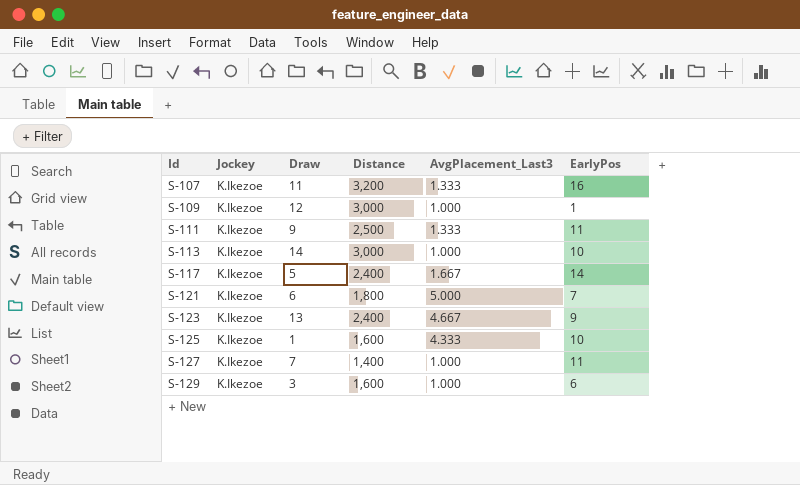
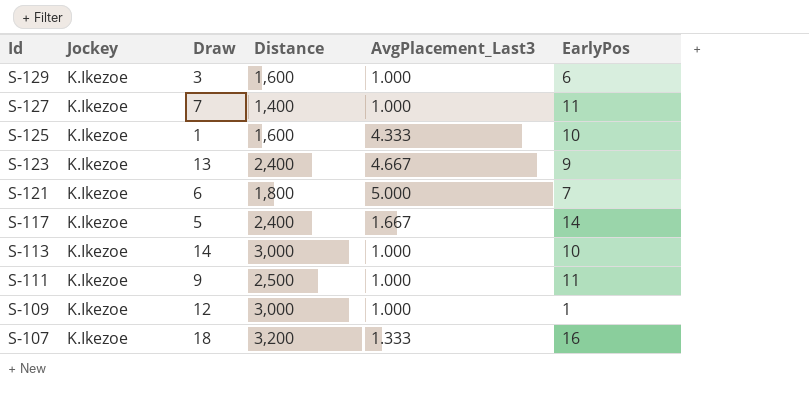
row order: Id ascending -> Id descending
S-111 | AvgPlacement_Last3: 1.333 -> 1.000
S-107 | Draw: 11 -> 18

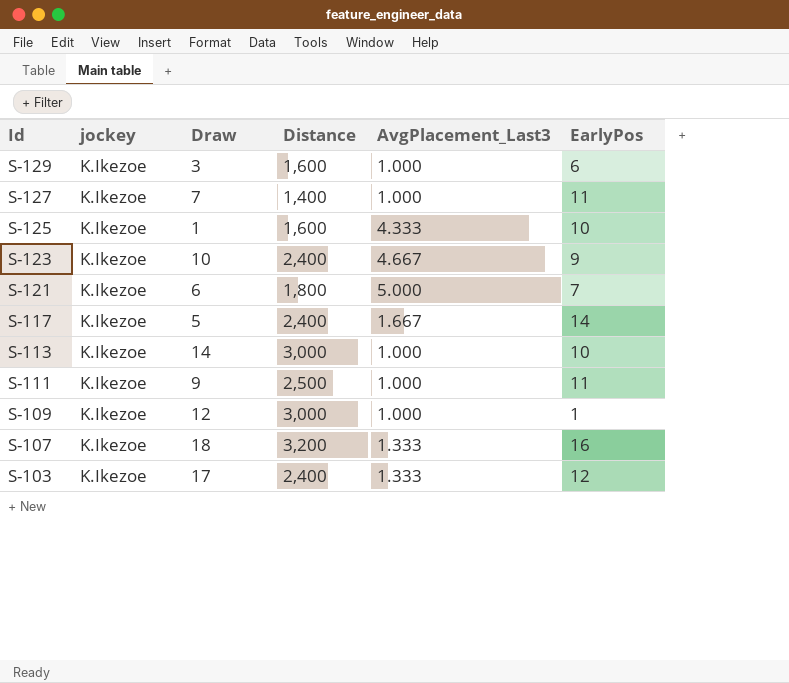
column name: Jockey -> jockey
S-123 | Draw: 13 -> 10
row S-103: none -> K.Ikezoe | 17 | 2,400 | 1.333 | 12

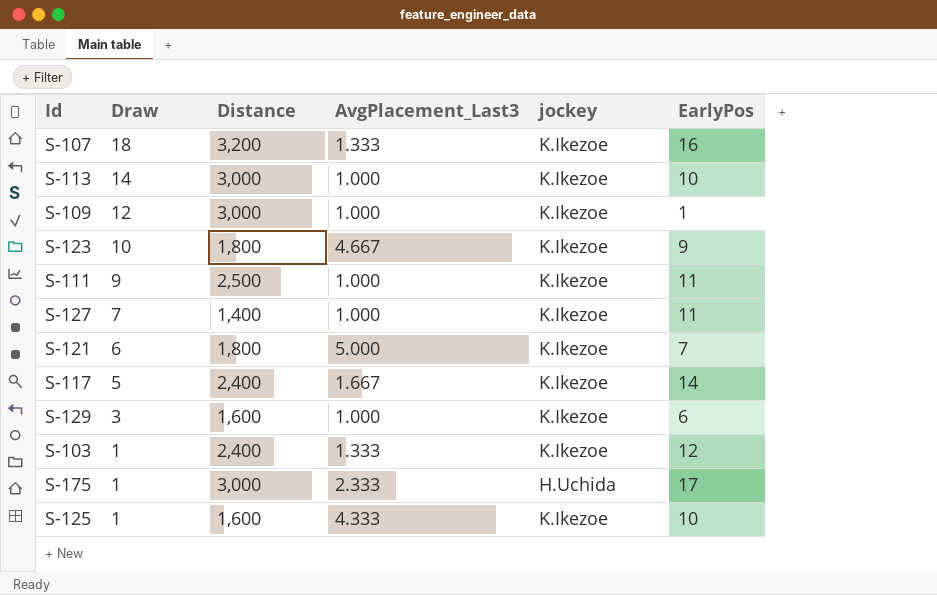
row order: Id descending -> Draw descending
column jockey | position: 2 -> 5
S-123 | Distance: 2,400 -> 1,800
S-103 | Draw: 17 -> 1
row S-175: none -> 1 | 3,000 | 2.333 | H.Uchida | 17

